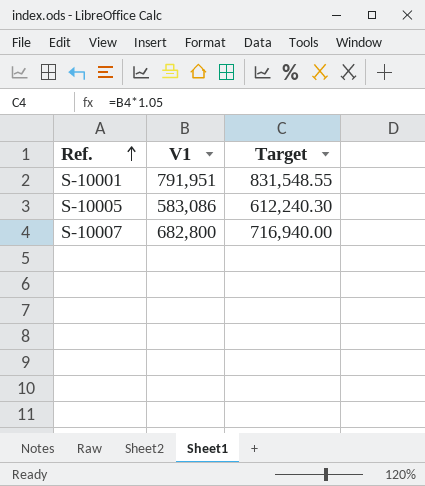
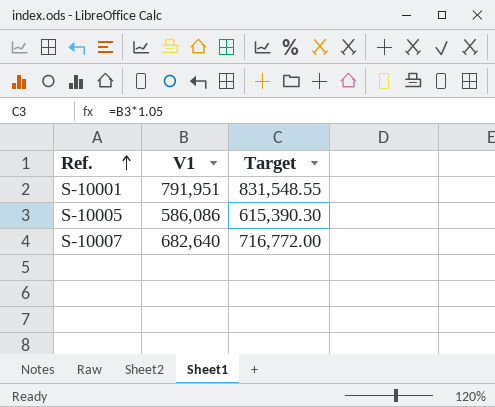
S-10005 | V1: 583,086 -> 586,086
S-10005 | Target: 612,240.30 -> 615,390.30
S-10007 | V1: 682,800 -> 682,640
S-10007 | Target: 716,940.00 -> 716,772.00

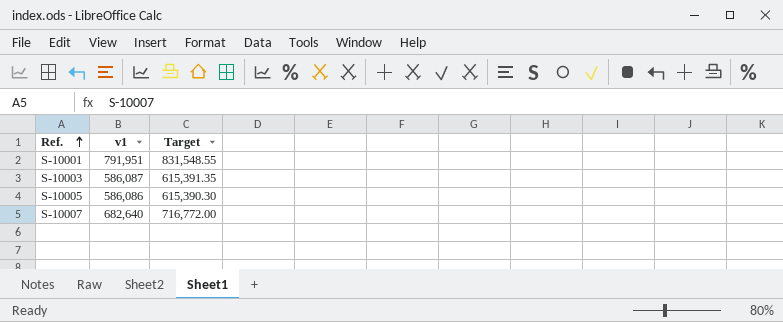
column name: V1 -> v1
row S-10003: none -> 586,087 | 615,391.35

